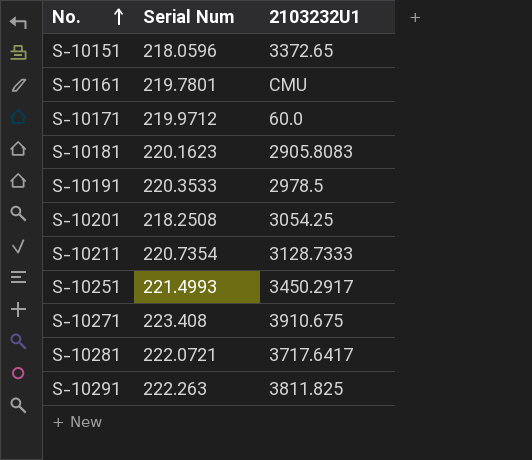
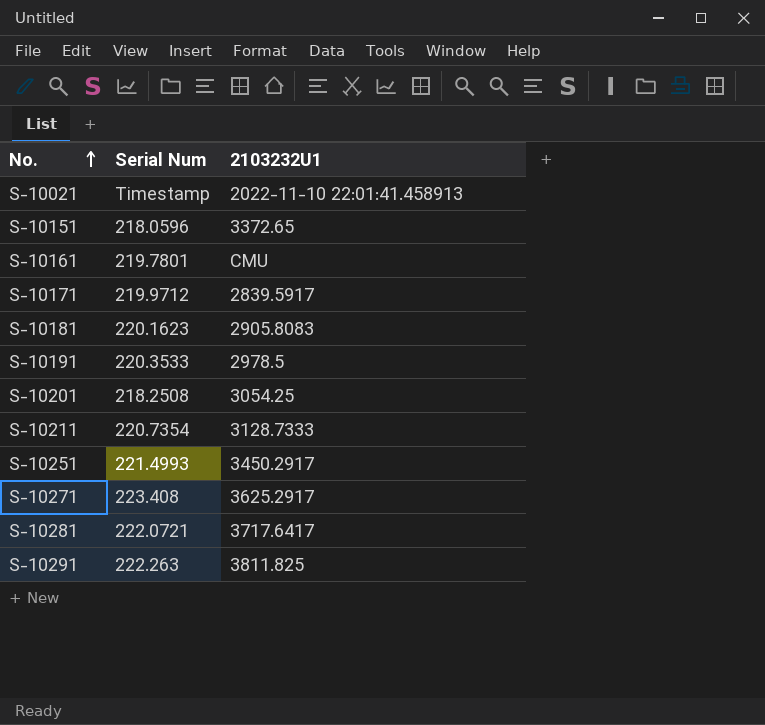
row S-10021: none -> Timestamp | 2022-11-10 22:01:41.458913
S-10171 | 2103232U1: 60.0 -> 2839.5917
S-10271 | 2103232U1: 3910.675 -> 3625.2917

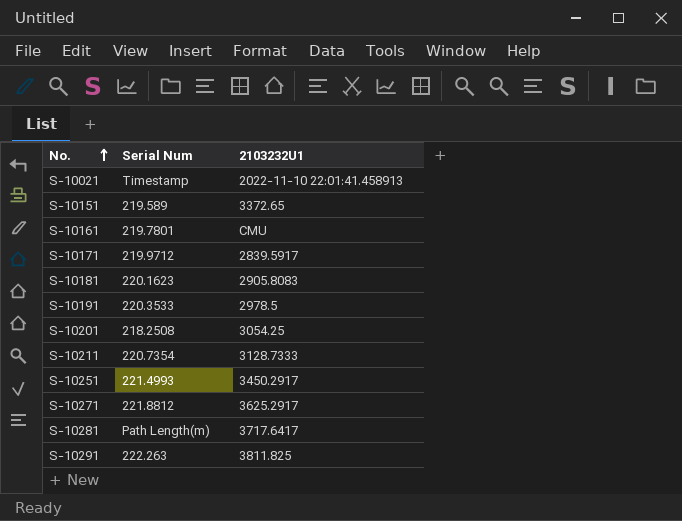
S-10151 | Serial Num: 218.0596 -> 219.589
S-10271 | Serial Num: 223.408 -> 221.8812
S-10281 | Serial Num: 222.0721 -> Path Length(m)

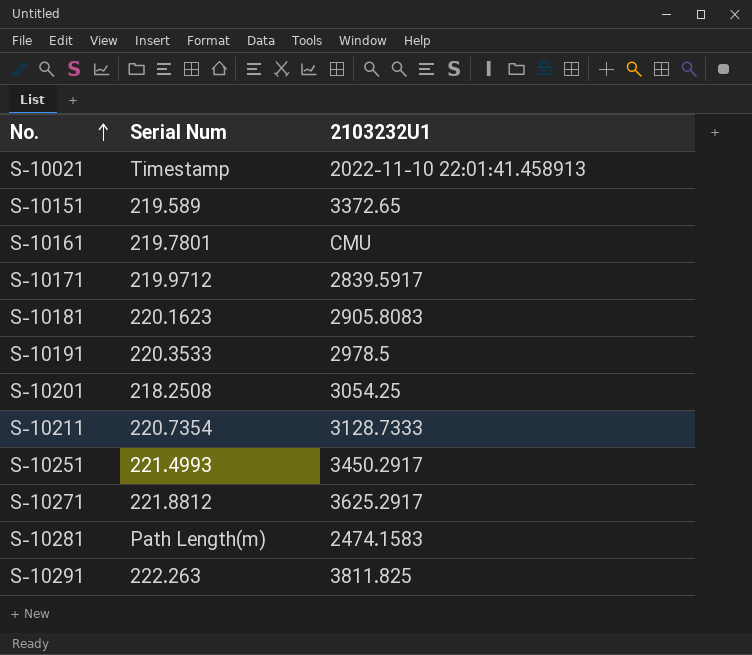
S-10281 | 2103232U1: 3717.6417 -> 2474.1583

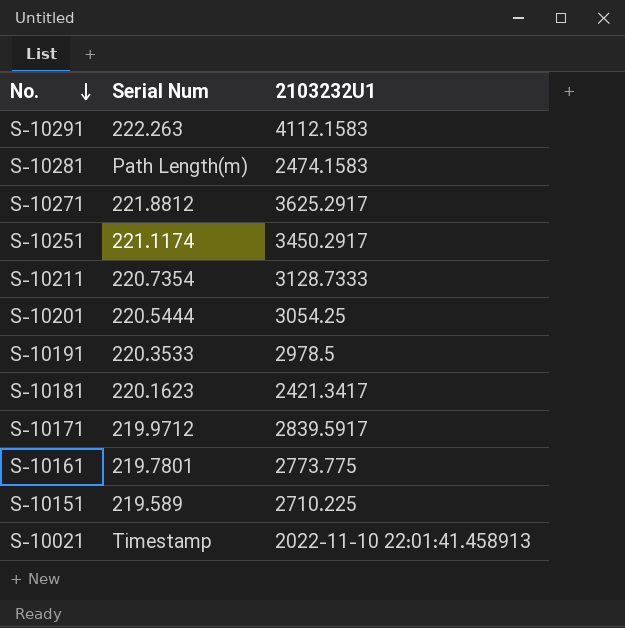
row order: No. ascending -> No. descending
S-10291 | 2103232U1: 3811.825 -> 4112.1583
S-10251 | Serial Num: 221.4993 -> 221.1174
S-10201 | Serial Num: 218.2508 -> 220.5444
S-10181 | 2103232U1: 2905.8083 -> 2421.3417
S-10161 | 2103232U1: CMU -> 2773.775
S-10151 | 2103232U1: 3372.65 -> 2710.225

